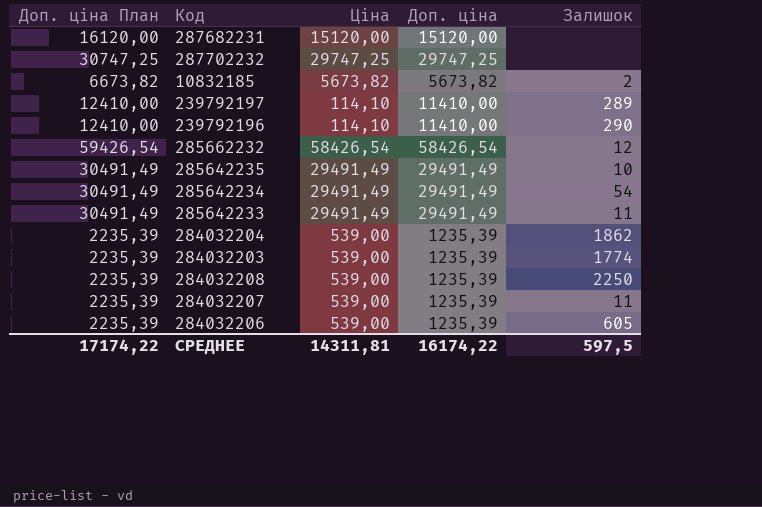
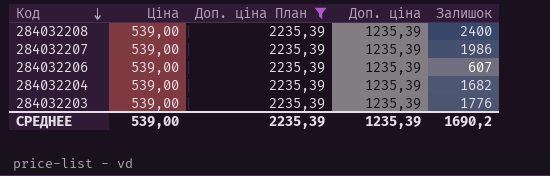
filter: none -> Доп. ціна План = 2235,39
row order: none -> Код descending
column Доп. ціна План | position: 1 -> 3
284032208 | Залишок: 2250 -> 2400
284032207 | Залишок: 11 -> 1986
284032206 | Залишок: 605 -> 607
284032204 | Залишок: 1862 -> 1682
284032203 | Залишок: 1774 -> 1776
СРЕДНЕЕ | Ціна: 14311,81 -> 539,00
СРЕДНЕЕ | Доп. ціна План: 17174,22 -> 2235,39
СРЕДНЕЕ | Доп. ціна: 16174,22 -> 1235,39
СРЕДНЕЕ | Залишок: 597,5 -> 1690,2

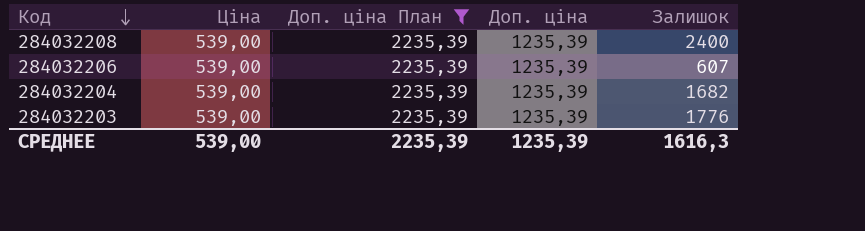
row 284032207: 539,00 | 2235,39 | 1235,39 | 1986 -> none
СРЕДНЕЕ | Залишок: 1690,2 -> 1616,3

